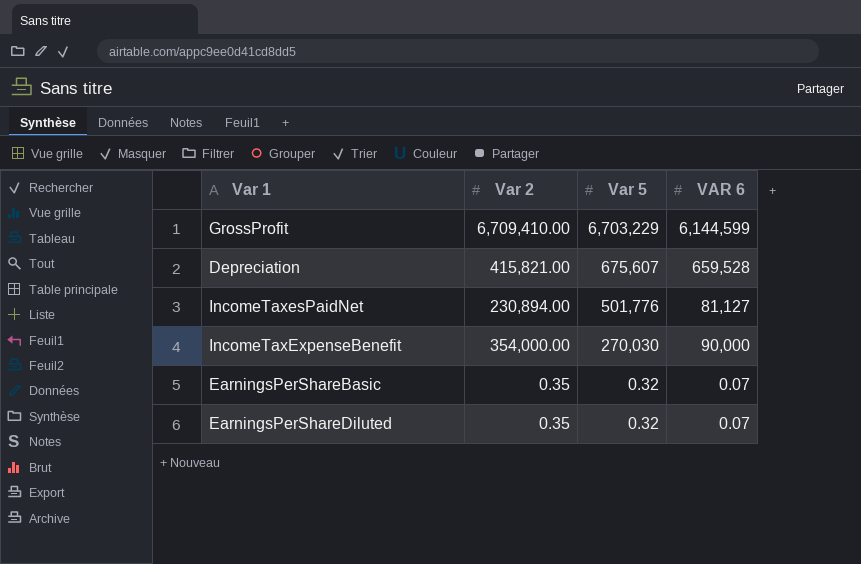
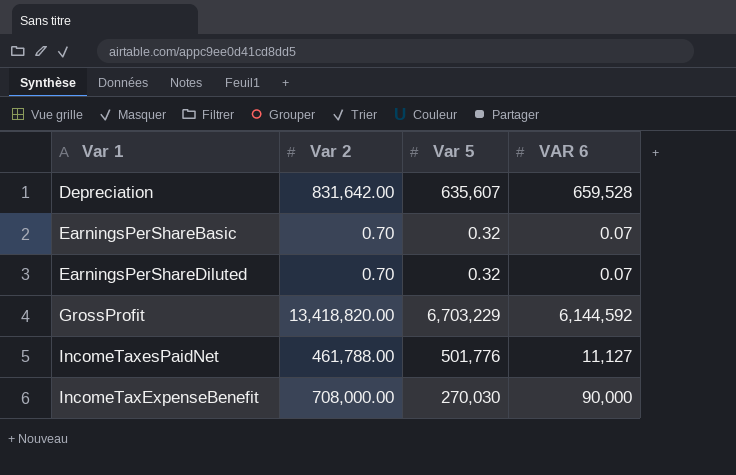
row order: Var 5 descending -> Var 1 ascending
Depreciation | Var 2: 415,821.00 -> 831,642.00
Depreciation | Var 5: 675,607 -> 635,607
EarningsPerShareBasic | Var 2: 0.35 -> 0.70
EarningsPerShareDiluted | Var 2: 0.35 -> 0.70
GrossProfit | Var 2: 6,709,410.00 -> 13,418,820.00
GrossProfit | VAR 6: 6,144,599 -> 6,144,592
IncomeTaxesPaidNet | Var 2: 230,894.00 -> 461,788.00
IncomeTaxesPaidNet | VAR 6: 81,127 -> 11,127
IncomeTaxExpenseBenefit | Var 2: 354,000.00 -> 708,000.00

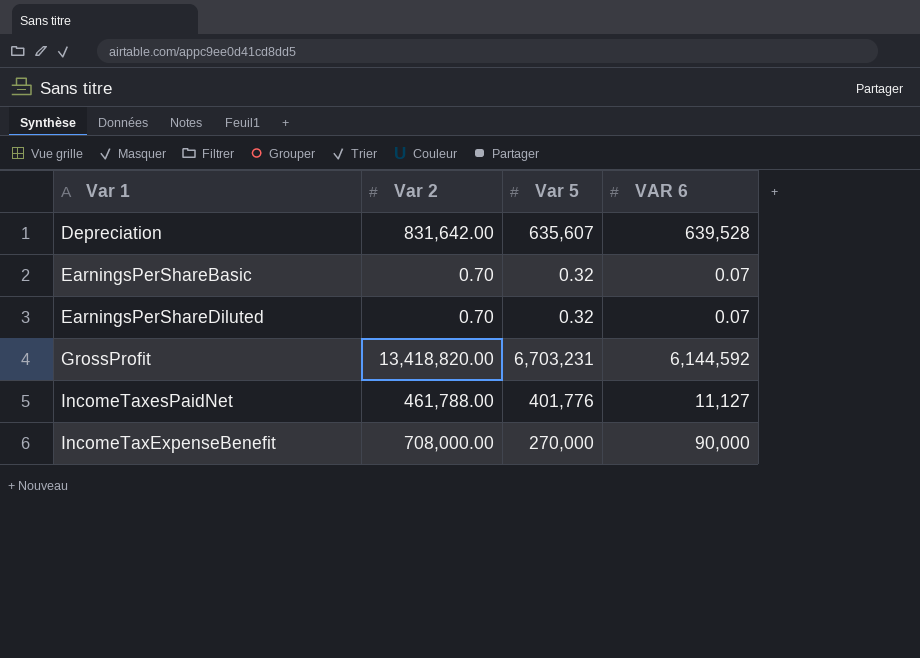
Depreciation | VAR 6: 659,528 -> 639,528
GrossProfit | Var 5: 6,703,229 -> 6,703,231
IncomeTaxesPaidNet | Var 5: 501,776 -> 401,776
IncomeTaxExpenseBenefit | Var 5: 270,030 -> 270,000

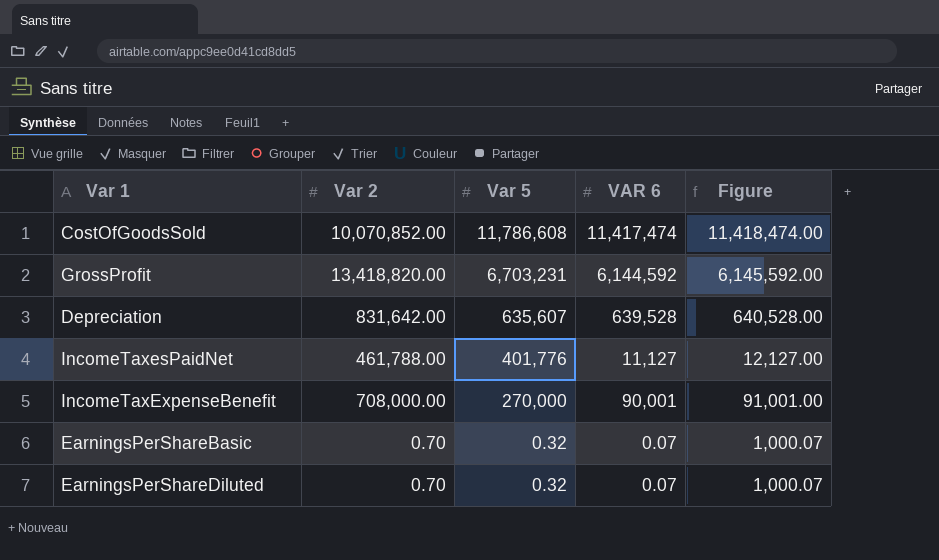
row order: Var 1 ascending -> Var 5 descending
column Figure | formula: none -> [VAR 6] + 1000
row CostOfGoodsSold: none -> 10,070,852.00 | 11,786,608 | 11,417,474 | 11,418,474.00
IncomeTaxExpenseBenefit | VAR 6: 90,000 -> 90,001

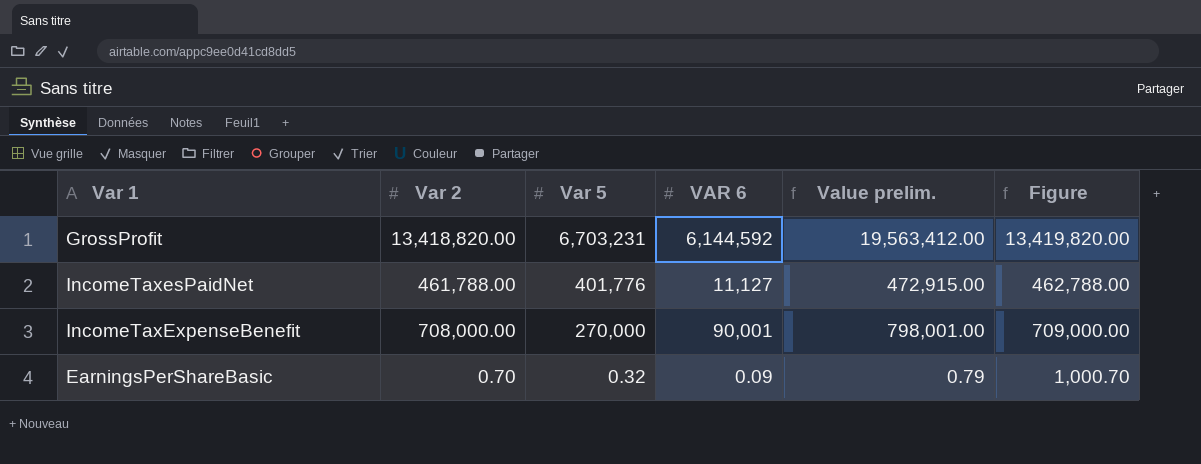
column Value prelim. | formula: none -> [Var 2] + [VAR 6]
column Figure | formula: [VAR 6] + 1000 -> [Var 2] + 1000
row CostOfGoodsSold: 10,070,852.00 | 11,786,608 | 11,417,474 | 11,418,474.00 -> none
row Depreciation: 831,642.00 | 635,607 | 639,528 | 640,528.00 -> none
row EarningsPerShareDiluted: 0.70 | 0.32 | 0.07 | 1,000.07 -> none
EarningsPerShareBasic | VAR 6: 0.07 -> 0.09

